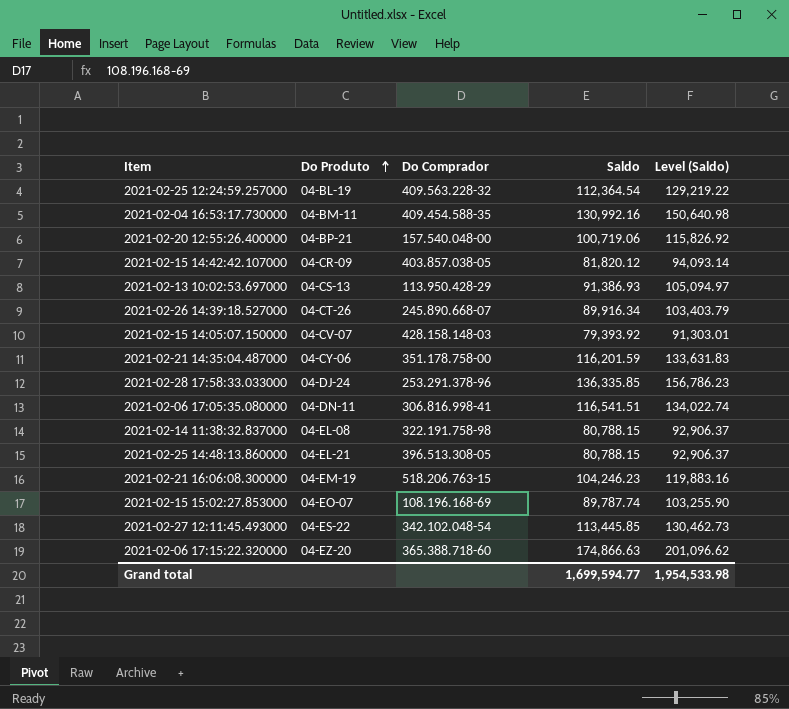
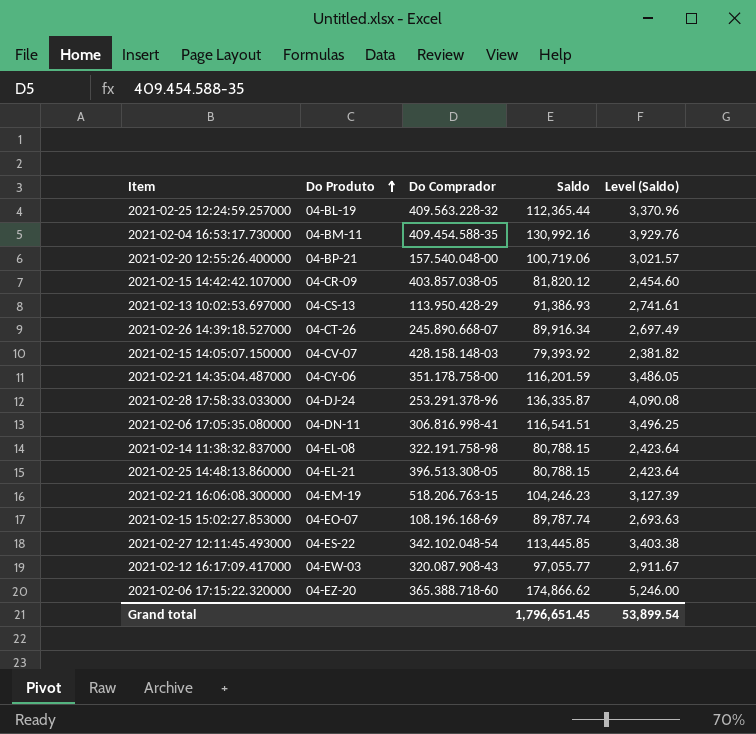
column Level (Saldo) | formula: [Saldo] * 1.15 -> [Saldo] * 0.03
2021-02-25 12:24:59.257000 | Saldo: 112,364.54 -> 112,365.44
2021-02-28 17:58:33.033000 | Saldo: 136,335.85 -> 136,335.87
row 2021-02-12 16:17:09.417000: none -> 04-EW-03 | 320.087.908-43 | 97,055.77 | 2,911.67
2021-02-06 17:15:22.320000 | Saldo: 174,866.63 -> 174,866.62
Grand total | Saldo: 1,699,594.77 -> 1,796,651.45
Grand total | Level (Saldo): 1,954,533.98 -> 53,899.54

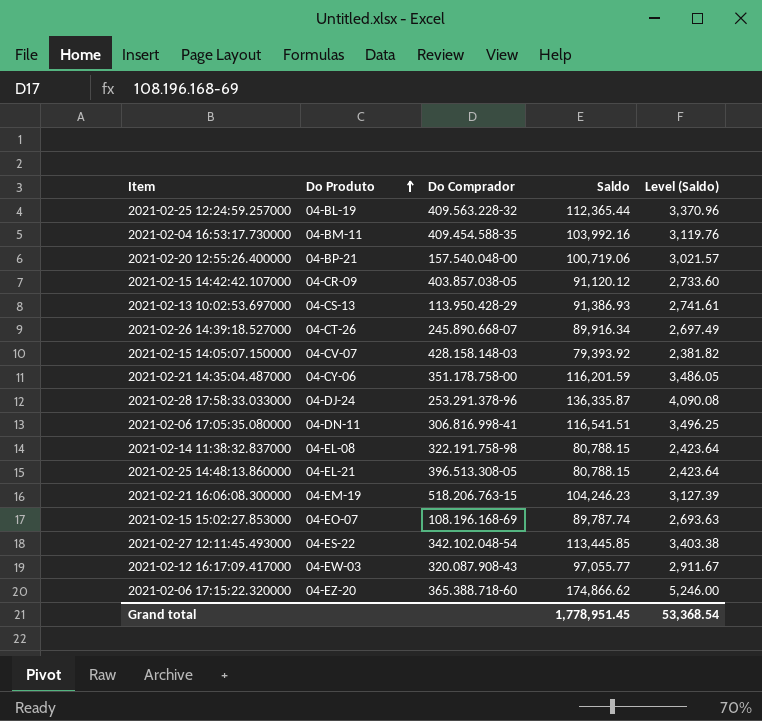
2021-02-04 16:53:17.730000 | Saldo: 130,992.16 -> 103,992.16
2021-02-04 16:53:17.730000 | Level (Saldo): 3,929.76 -> 3,119.76
2021-02-15 14:42:42.107000 | Saldo: 81,820.12 -> 91,120.12
2021-02-15 14:42:42.107000 | Level (Saldo): 2,454.60 -> 2,733.60
Grand total | Saldo: 1,796,651.45 -> 1,778,951.45
Grand total | Level (Saldo): 53,899.54 -> 53,368.54

